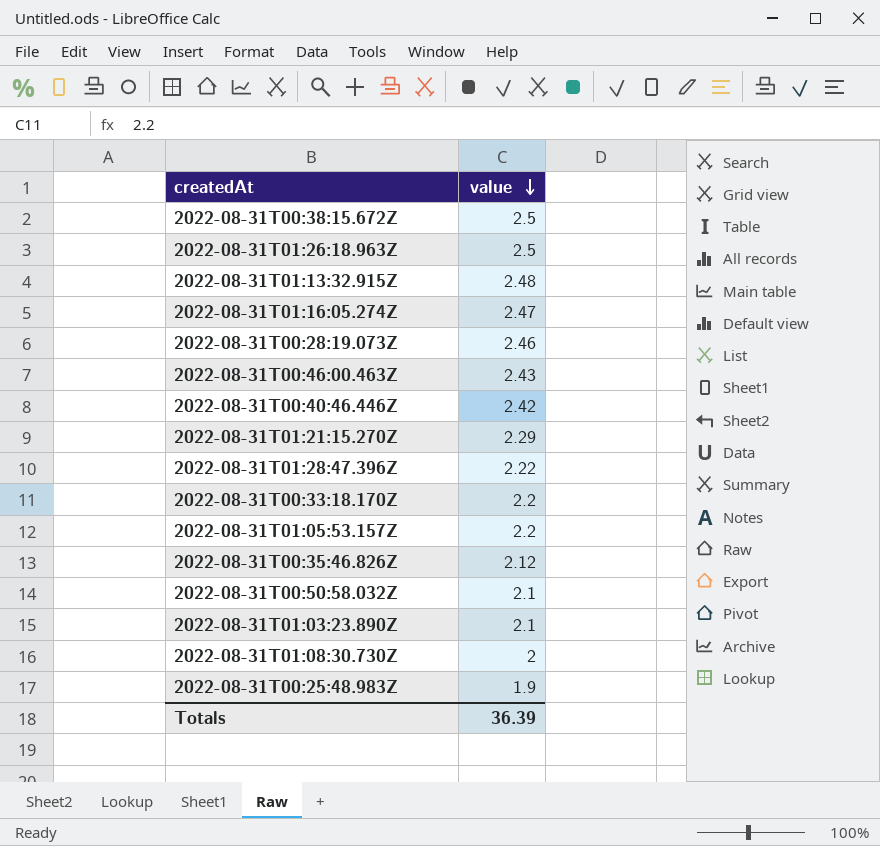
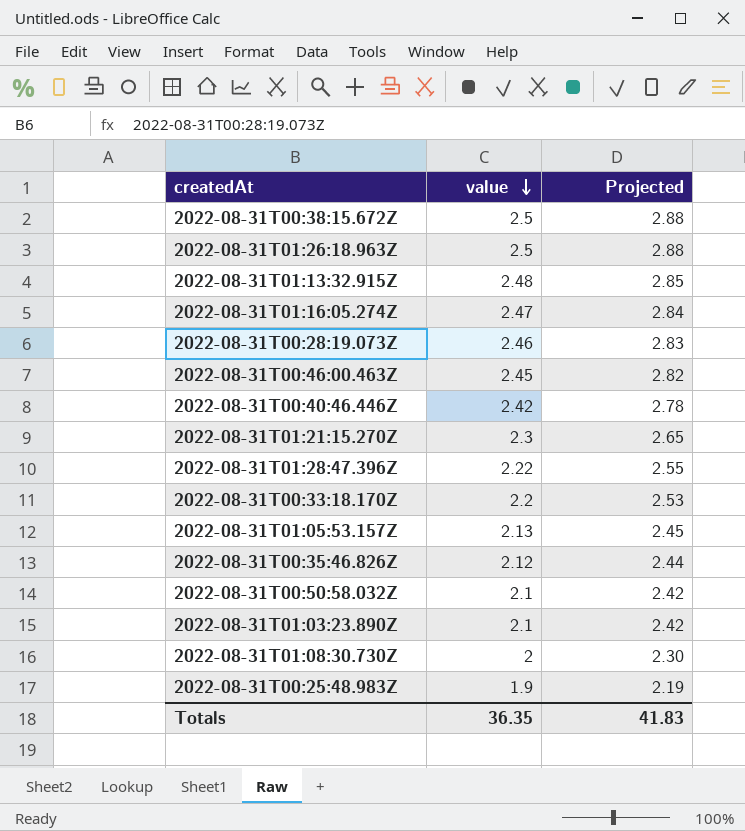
column Projected | formula: none -> [value] * 1.15
2022-08-31T00:46:00.463Z | value: 2.43 -> 2.45
2022-08-31T01:21:15.270Z | value: 2.29 -> 2.3
2022-08-31T01:05:53.157Z | value: 2.2 -> 2.13
Totals | value: 36.39 -> 36.35

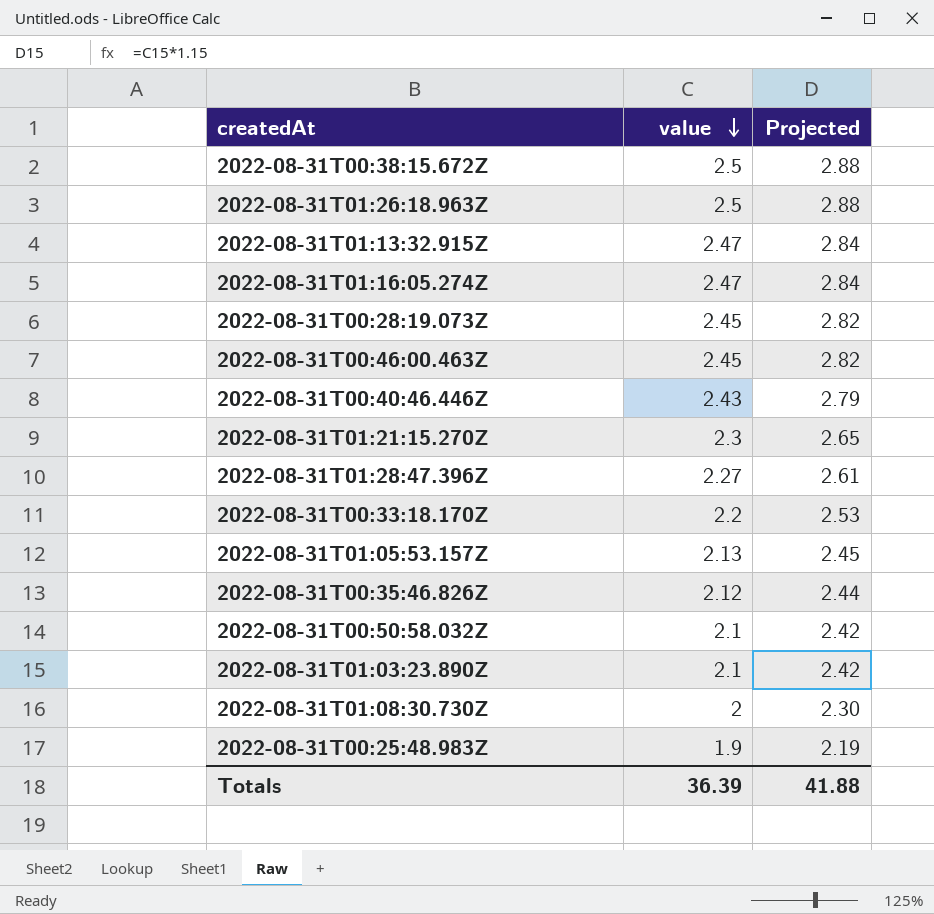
2022-08-31T01:13:32.915Z | value: 2.48 -> 2.47
2022-08-31T01:13:32.915Z | Projected: 2.85 -> 2.84
2022-08-31T00:28:19.073Z | value: 2.46 -> 2.45
2022-08-31T00:28:19.073Z | Projected: 2.83 -> 2.82
2022-08-31T00:40:46.446Z | value: 2.42 -> 2.43
2022-08-31T00:40:46.446Z | Projected: 2.78 -> 2.79
2022-08-31T01:28:47.396Z | value: 2.22 -> 2.27
2022-08-31T01:28:47.396Z | Projected: 2.55 -> 2.61
Totals | value: 36.35 -> 36.39
Totals | Projected: 41.83 -> 41.88

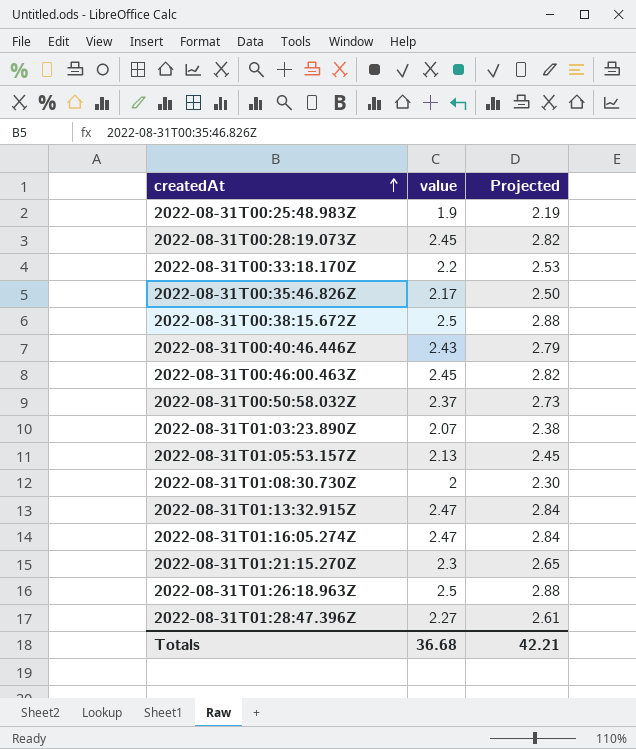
row order: value descending -> createdAt ascending
2022-08-31T00:35:46.826Z | value: 2.12 -> 2.17
2022-08-31T00:35:46.826Z | Projected: 2.44 -> 2.50
2022-08-31T00:50:58.032Z | value: 2.1 -> 2.37
2022-08-31T00:50:58.032Z | Projected: 2.42 -> 2.73
2022-08-31T01:03:23.890Z | value: 2.1 -> 2.07
2022-08-31T01:03:23.890Z | Projected: 2.42 -> 2.38
Totals | value: 36.39 -> 36.68
Totals | Projected: 41.88 -> 42.21

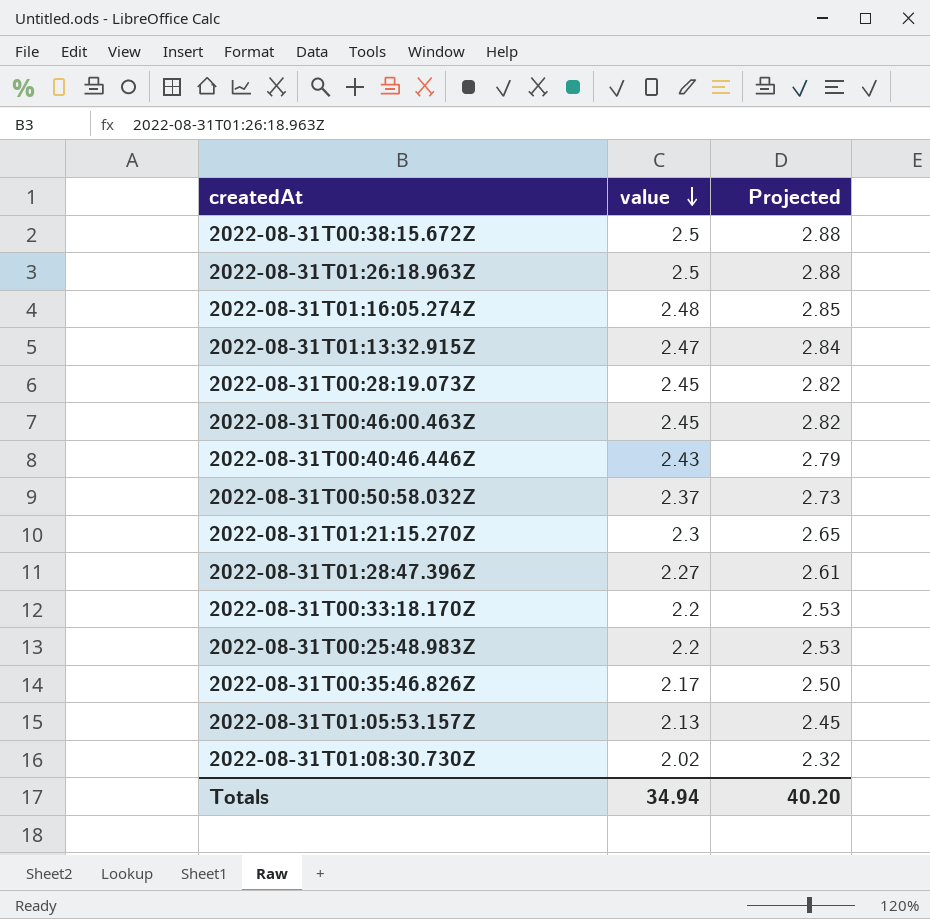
row order: createdAt ascending -> value descending
row 2022-08-31T01:03:23.890Z: 2.07 | 2.38 -> none
2022-08-31T01:16:05.274Z | value: 2.47 -> 2.48
2022-08-31T01:16:05.274Z | Projected: 2.84 -> 2.85
2022-08-31T00:25:48.983Z | value: 1.9 -> 2.2
2022-08-31T00:25:48.983Z | Projected: 2.19 -> 2.53
2022-08-31T01:08:30.730Z | value: 2 -> 2.02
2022-08-31T01:08:30.730Z | Projected: 2.30 -> 2.32
Totals | value: 36.68 -> 34.94
Totals | Projected: 42.21 -> 40.20

